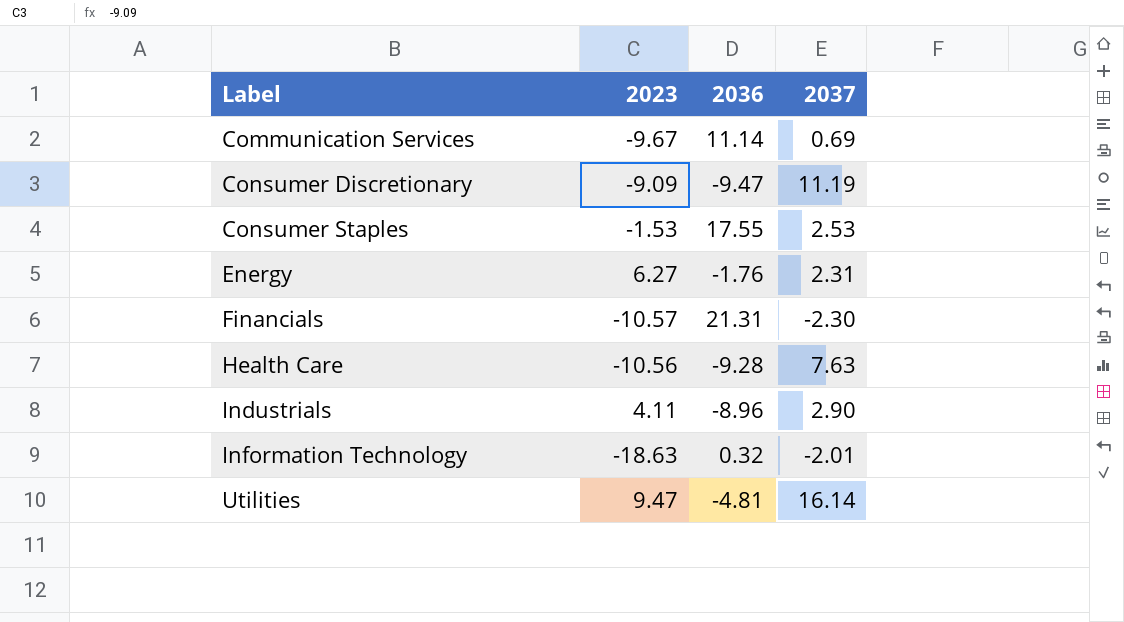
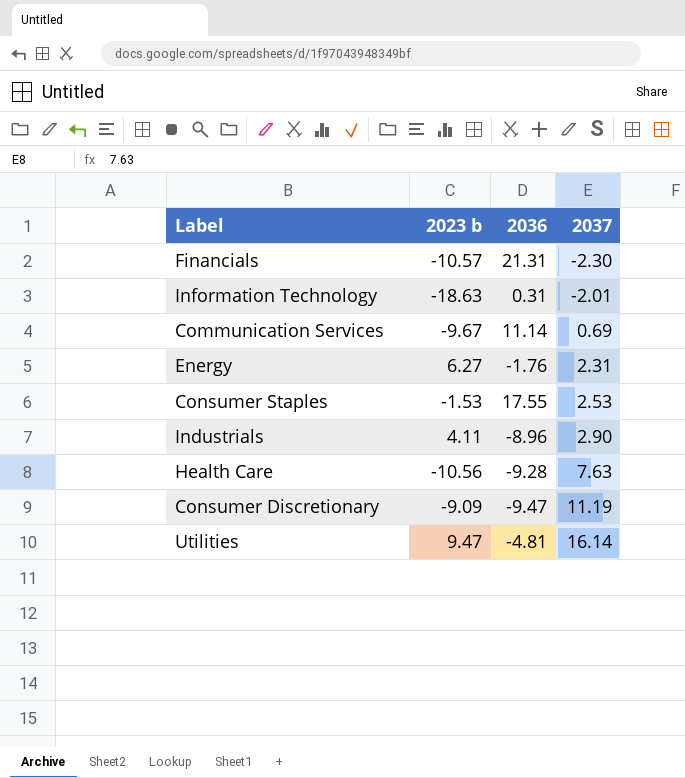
row order: Label ascending -> 2037 ascending
column name: 2023 -> 2023 b
Information Technology | 2036: 0.32 -> 0.31

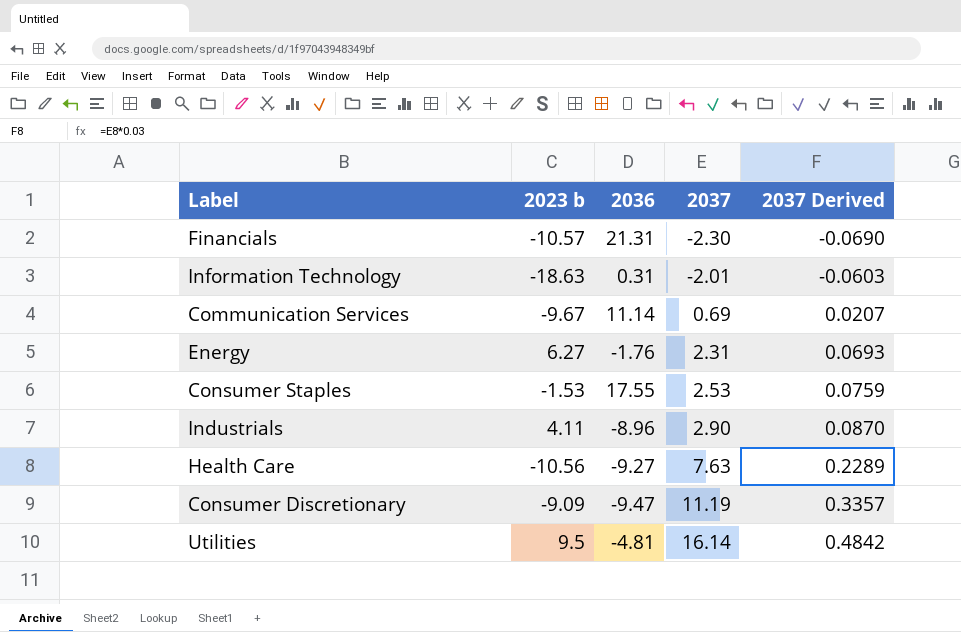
column 2037 Derived | formula: none -> [2037] * 0.03
Health Care | 2036: -9.28 -> -9.27
Utilities | 2023 b: 9.47 -> 9.5

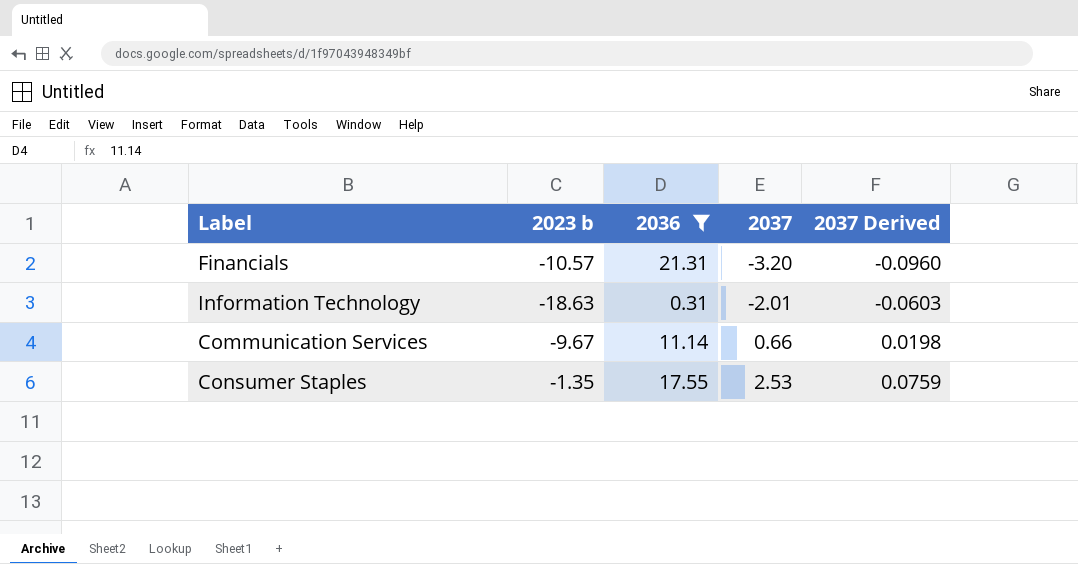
filter: none -> 2036 >= 0.31
Financials | 2037: -2.30 -> -3.20
Financials | 2037 Derived: -0.0690 -> -0.0960
Communication Services | 2037: 0.69 -> 0.66
Communication Services | 2037 Derived: 0.0207 -> 0.0198
Consumer Staples | 2023 b: -1.53 -> -1.35

